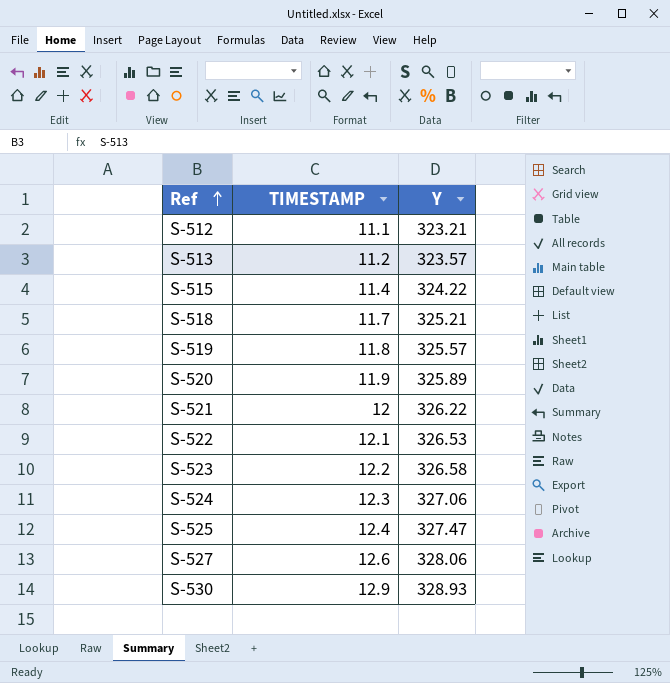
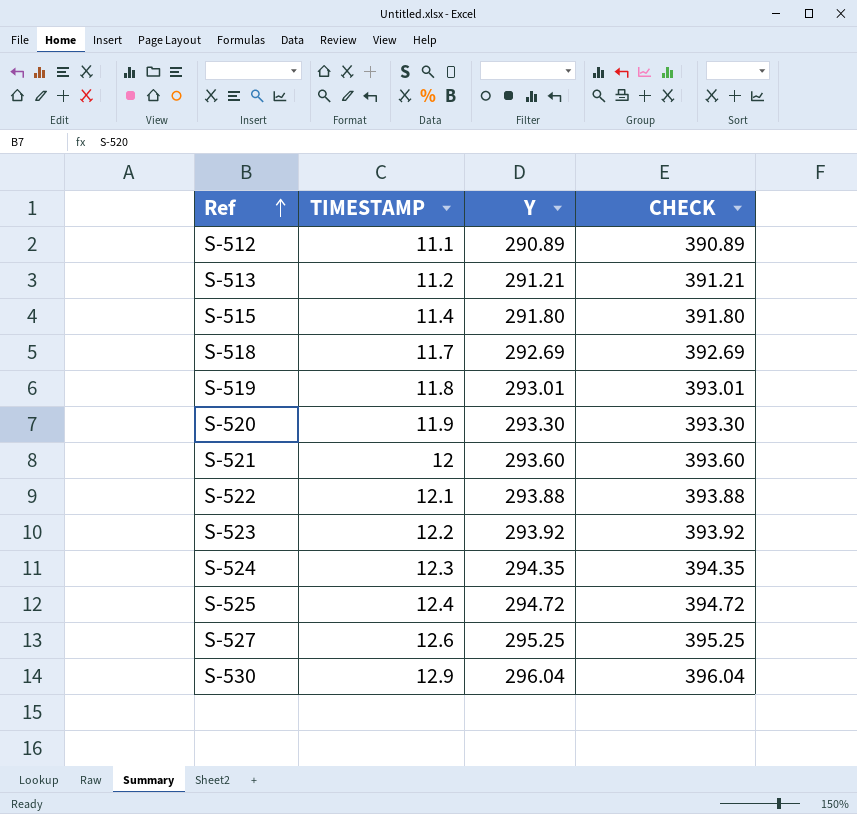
column CHECK | formula: none -> [Y] + 100
S-512 | Y: 323.21 -> 290.89
S-513 | Y: 323.57 -> 291.21
S-515 | Y: 324.22 -> 291.80
S-518 | Y: 325.21 -> 292.69
S-519 | Y: 325.57 -> 293.01
S-520 | Y: 325.89 -> 293.30
S-521 | Y: 326.22 -> 293.60
S-522 | Y: 326.53 -> 293.88
S-523 | Y: 326.58 -> 293.92
S-524 | Y: 327.06 -> 294.35
S-525 | Y: 327.47 -> 294.72
S-527 | Y: 328.06 -> 295.25
S-530 | Y: 328.93 -> 296.04

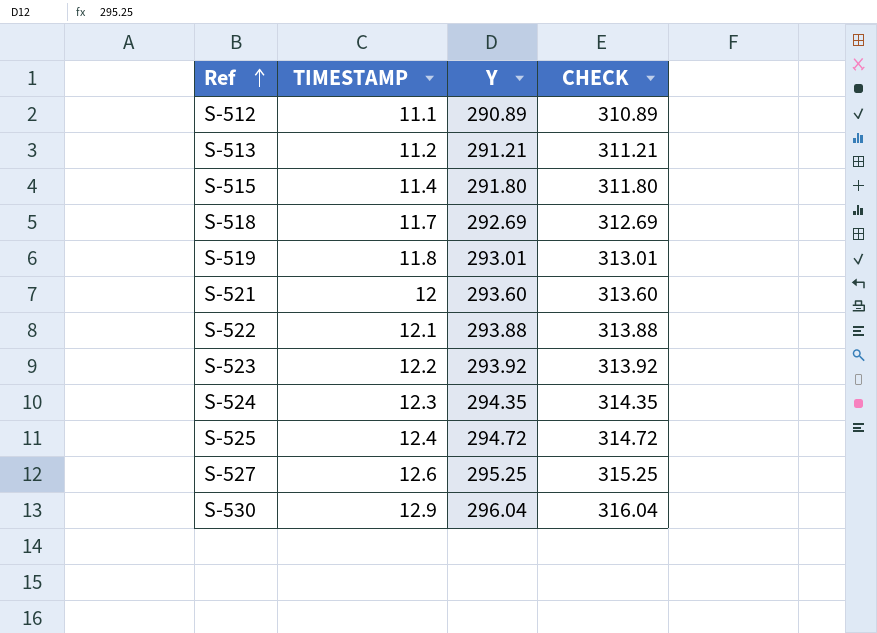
column CHECK | formula: [Y] + 100 -> [Y] + 20
row S-520: 11.9 | 293.30 | 393.30 -> none

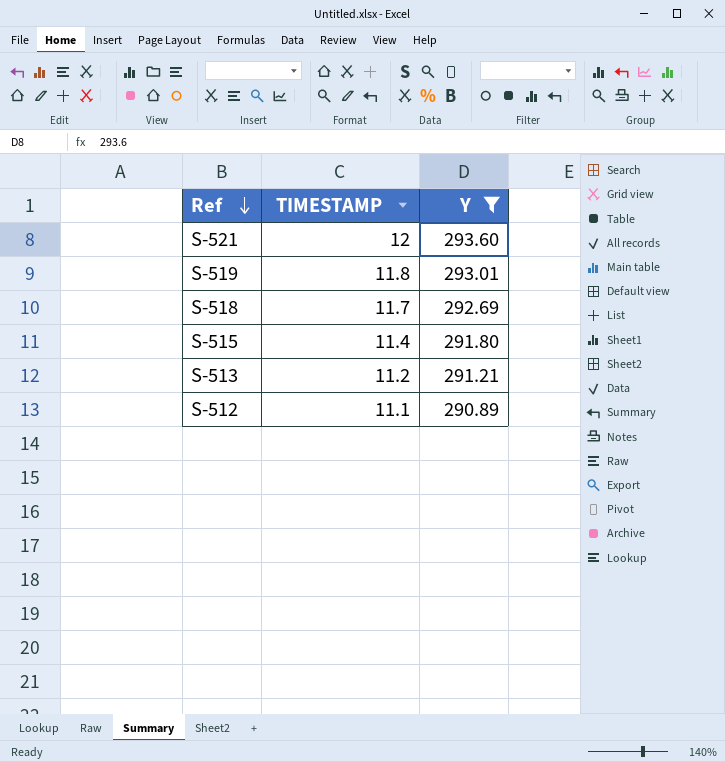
filter: none -> Y <= 293.60
row order: Ref ascending -> Ref descending
column CHECK | formula: [Y] + 20 -> none

